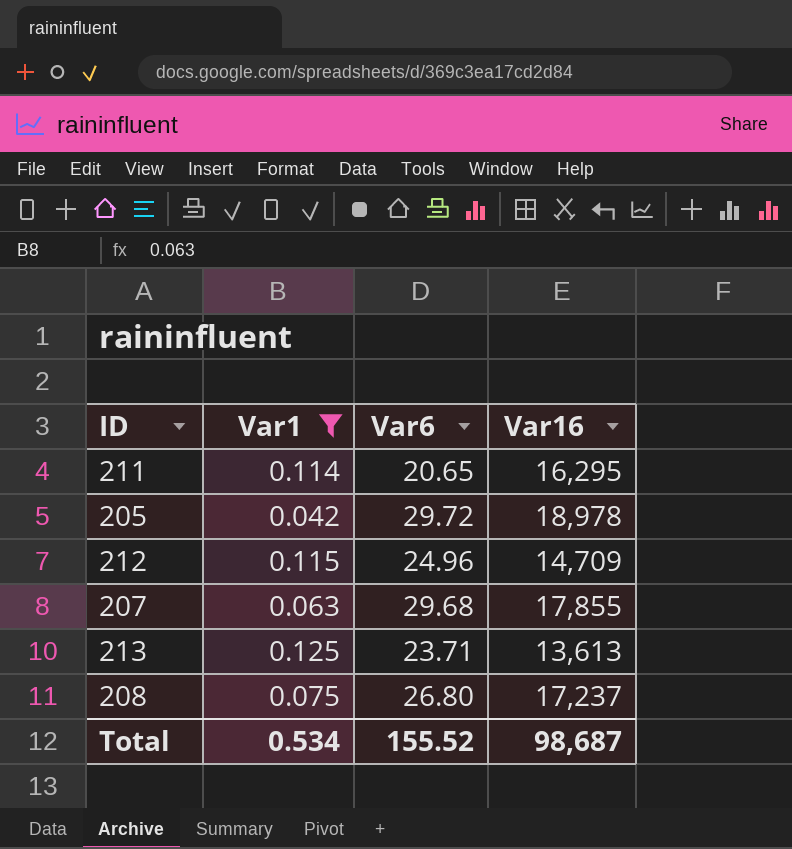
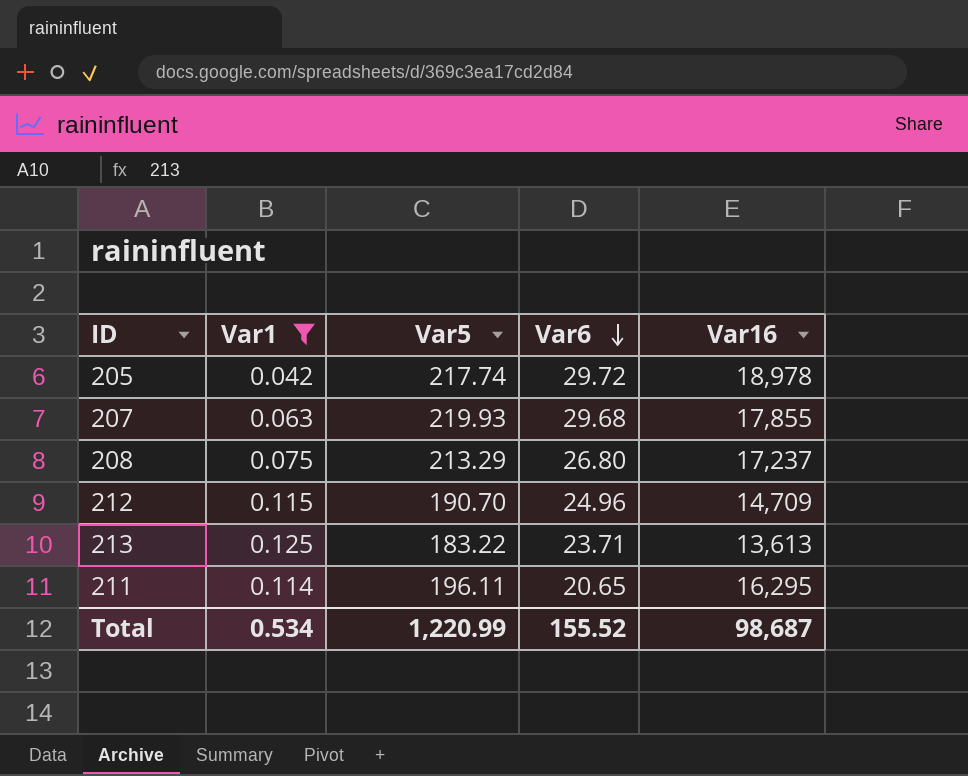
row order: none -> Var6 descending
column Var5 | position: none -> 3

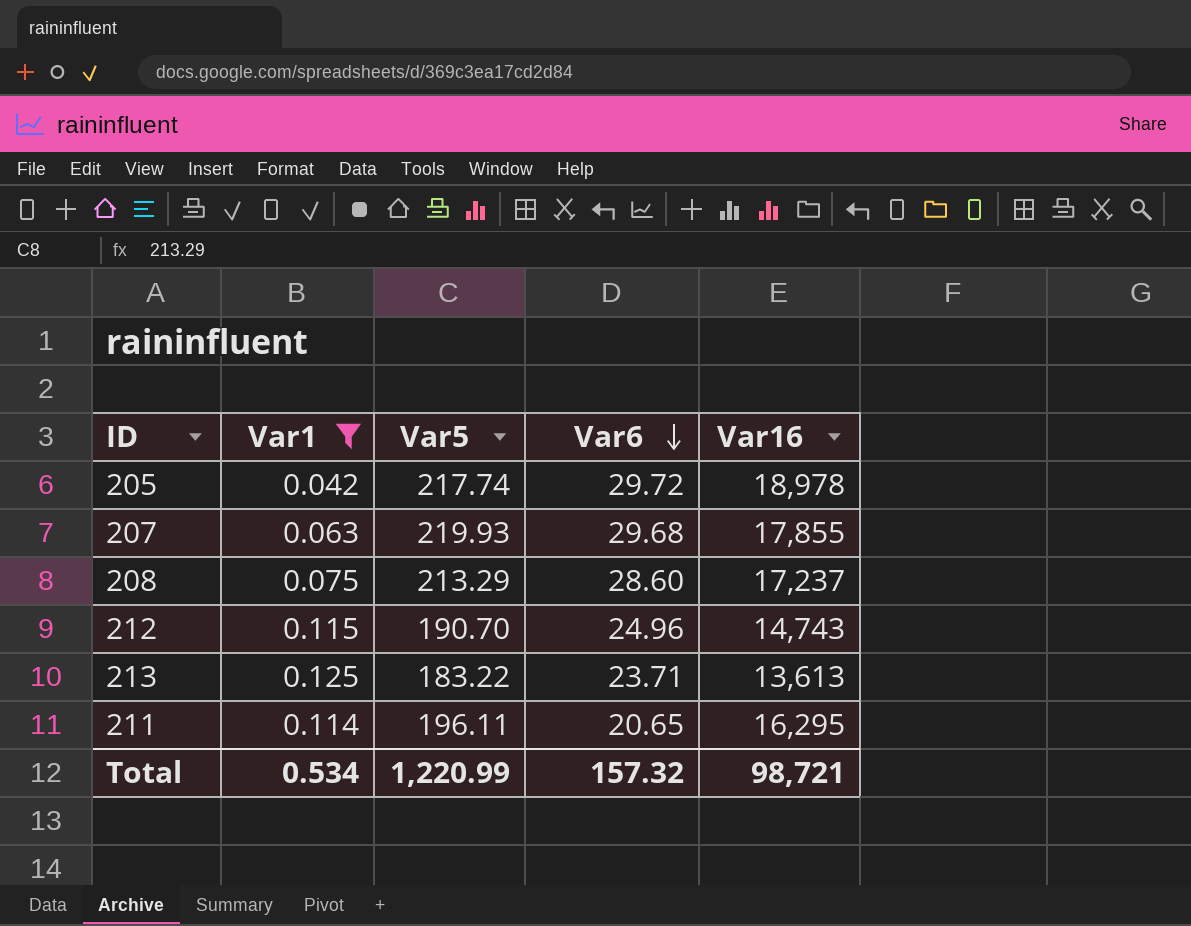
208 | Var6: 26.80 -> 28.60
212 | Var16: 14,709 -> 14,743
Total | Var6: 155.52 -> 157.32
Total | Var16: 98,687 -> 98,721

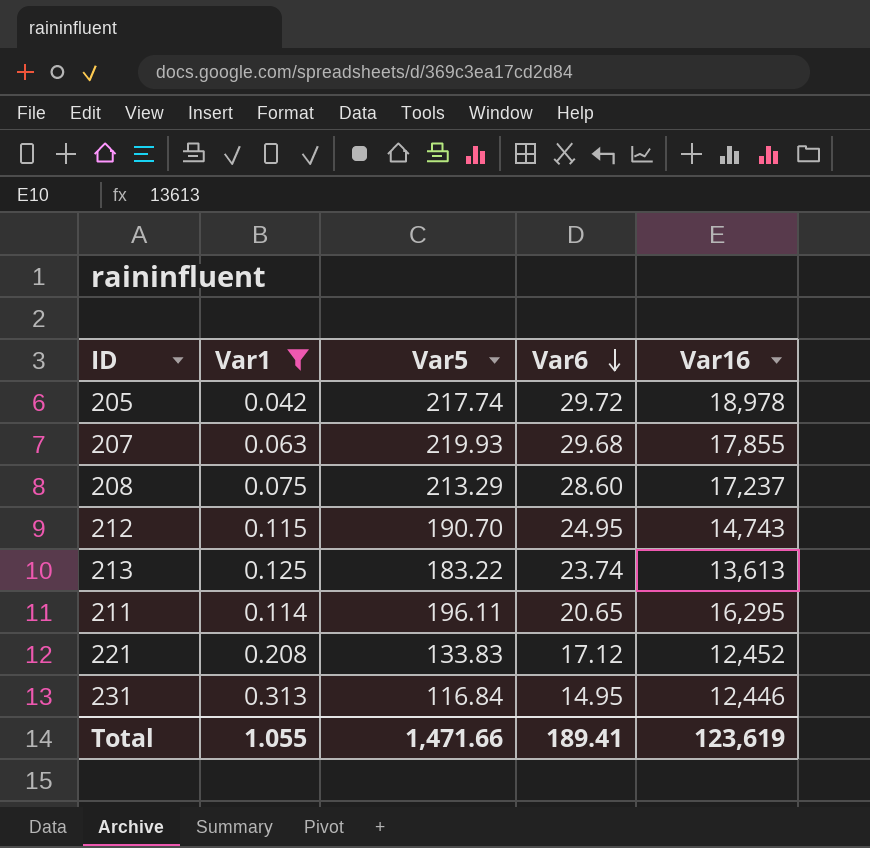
212 | Var6: 24.96 -> 24.95
213 | Var6: 23.71 -> 23.74
row 221: none -> 0.208 | 133.83 | 17.12 | 12,452
row 231: none -> 0.313 | 116.84 | 14.95 | 12,446
Total | Var1: 0.534 -> 1.055
Total | Var5: 1,220.99 -> 1,471.66
Total | Var6: 157.32 -> 189.41
Total | Var16: 98,721 -> 123,619

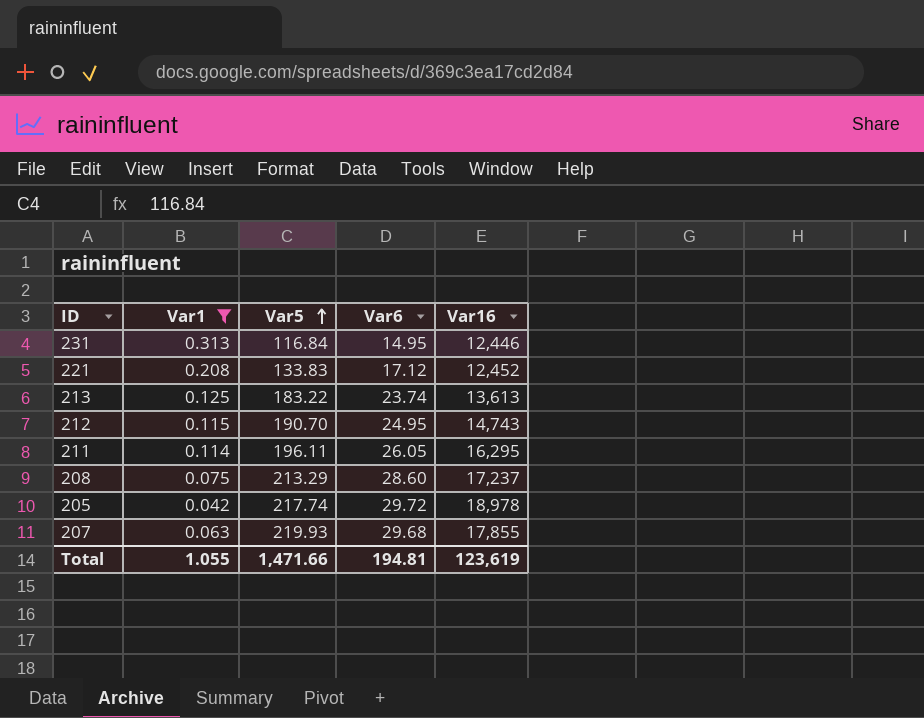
row order: Var6 descending -> Var5 ascending
211 | Var6: 20.65 -> 26.05
Total | Var6: 189.41 -> 194.81

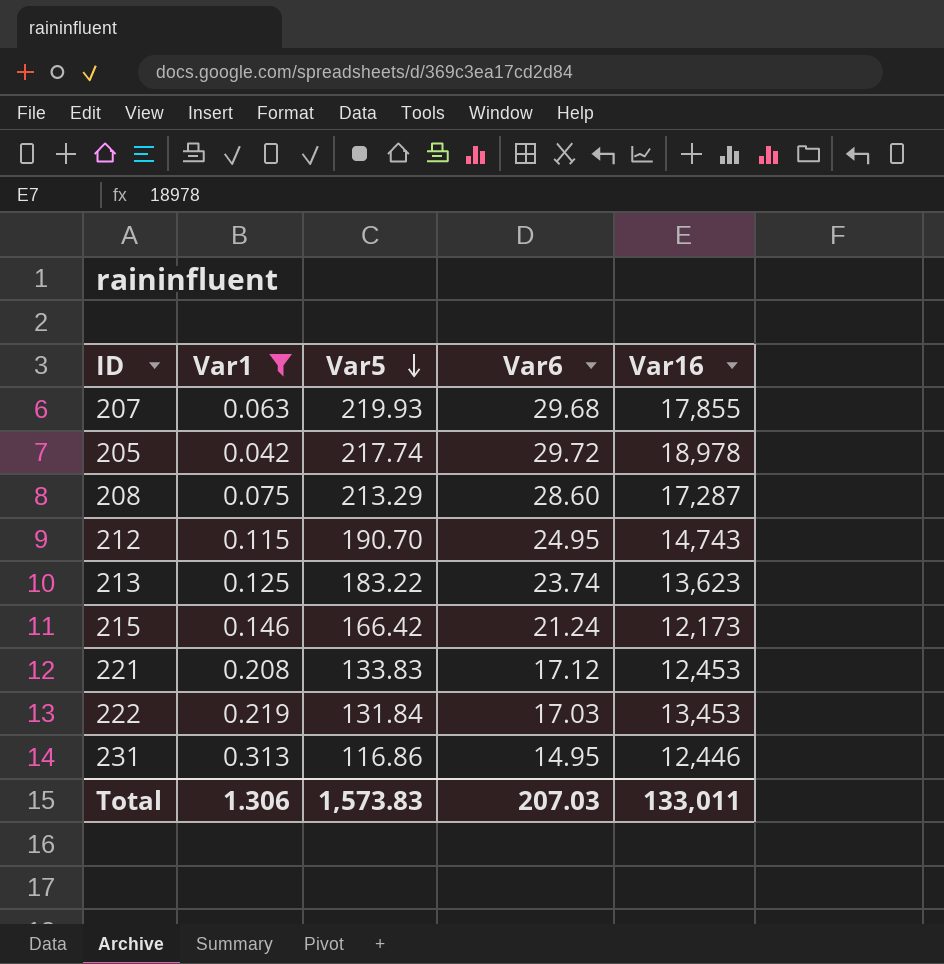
row order: Var5 ascending -> Var5 descending
row 211: 0.114 | 196.11 | 26.05 | 16,295 -> none
208 | Var16: 17,237 -> 17,287
213 | Var16: 13,613 -> 13,623
row 215: none -> 0.146 | 166.42 | 21.24 | 12,173
221 | Var16: 12,452 -> 12,453
row 222: none -> 0.219 | 131.84 | 17.03 | 13,453
231 | Var5: 116.84 -> 116.86
Total | Var1: 1.055 -> 1.306
Total | Var5: 1,471.66 -> 1,573.83
Total | Var6: 194.81 -> 207.03
Total | Var16: 123,619 -> 133,011

